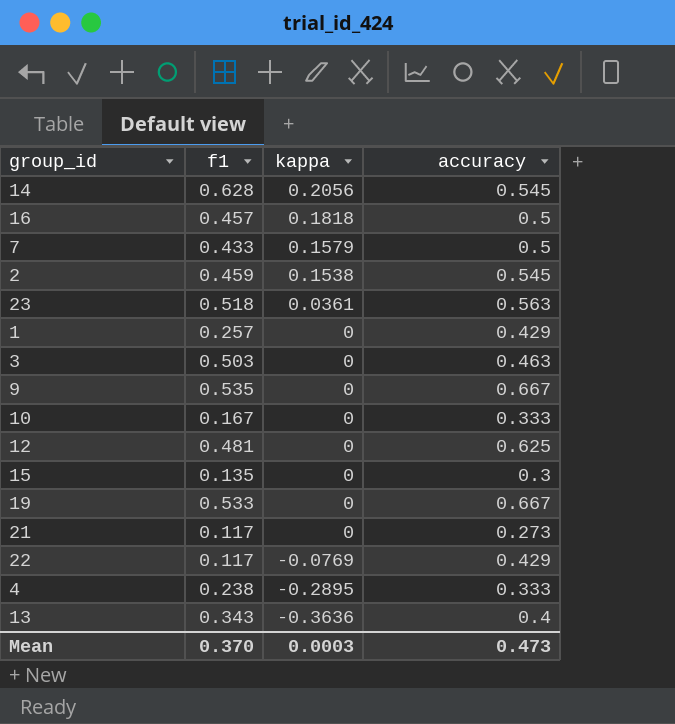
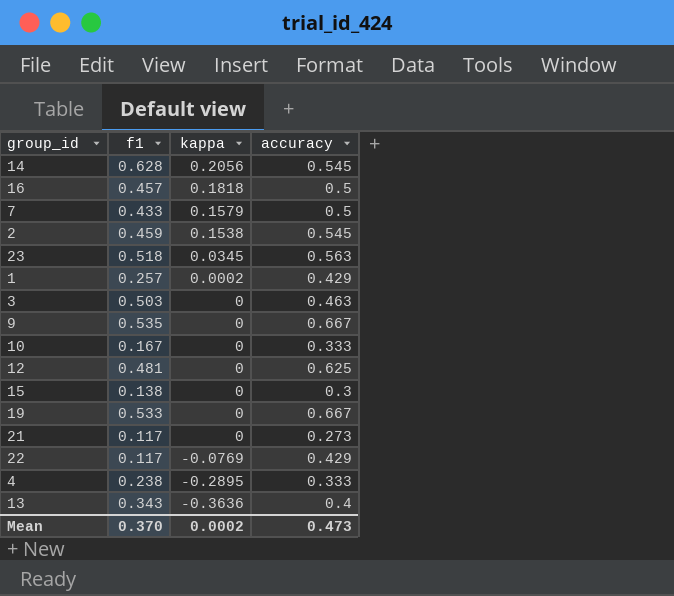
23 | kappa: 0.0361 -> 0.0345
1 | kappa: 0 -> 0.0002
15 | f1: 0.135 -> 0.138
Mean | kappa: 0.0003 -> 0.0002

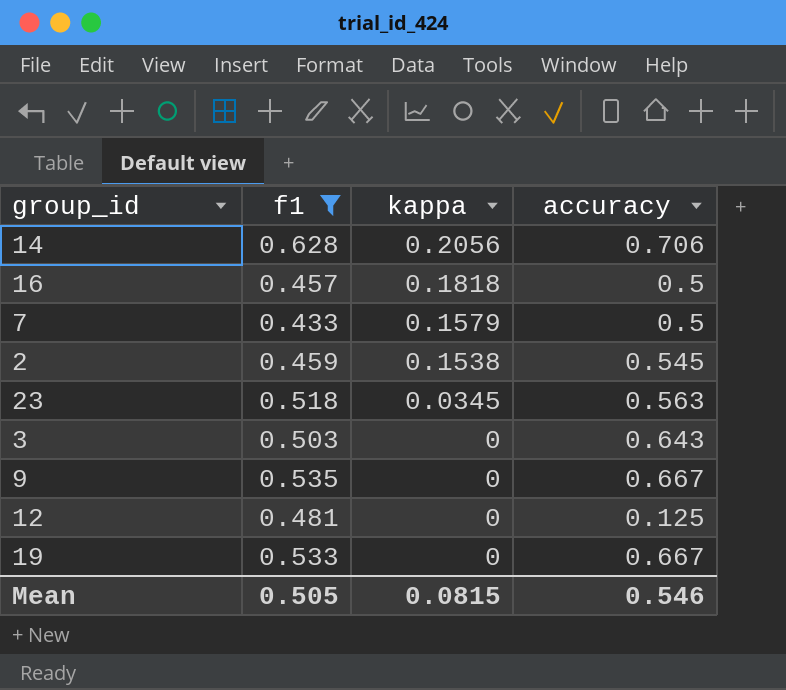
filter: none -> f1 >= 0.433
14 | accuracy: 0.545 -> 0.706
3 | accuracy: 0.463 -> 0.643
12 | accuracy: 0.625 -> 0.125
Mean | f1: 0.370 -> 0.505
Mean | kappa: 0.0002 -> 0.0815
Mean | accuracy: 0.473 -> 0.546

